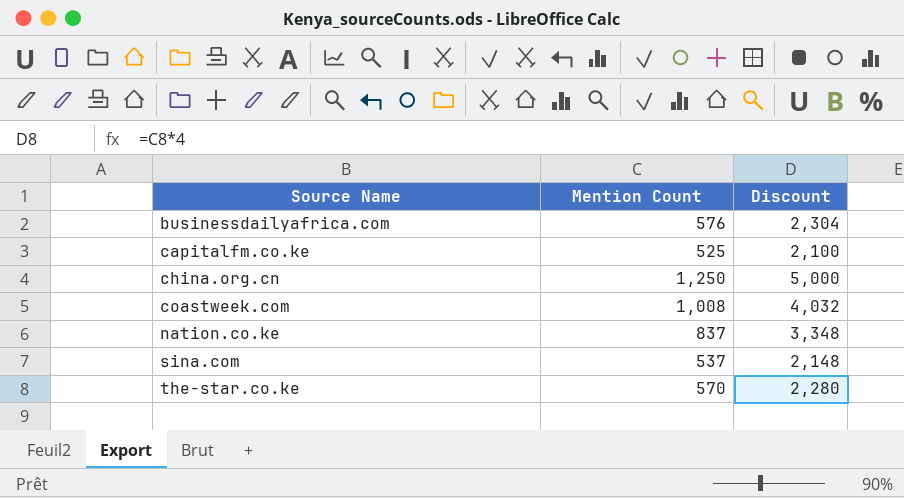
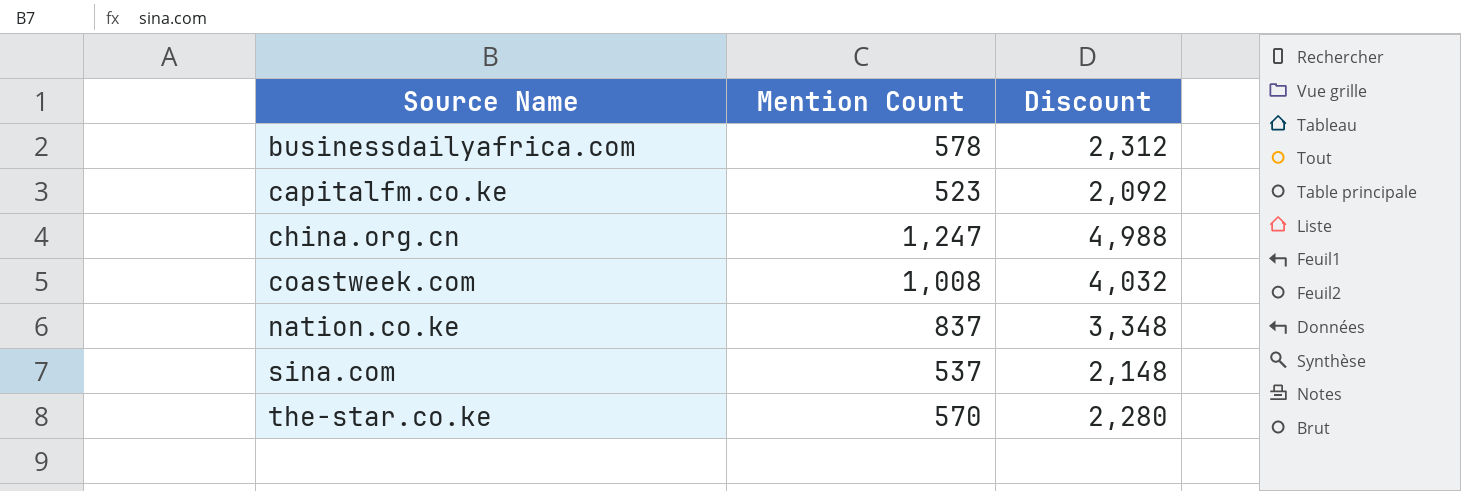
businessdailyafrica.com | Mention Count: 576 -> 578
businessdailyafrica.com | Discount: 2,304 -> 2,312
capitalfm.co.ke | Mention Count: 525 -> 523
capitalfm.co.ke | Discount: 2,100 -> 2,092
china.org.cn | Mention Count: 1,250 -> 1,247
china.org.cn | Discount: 5,000 -> 4,988

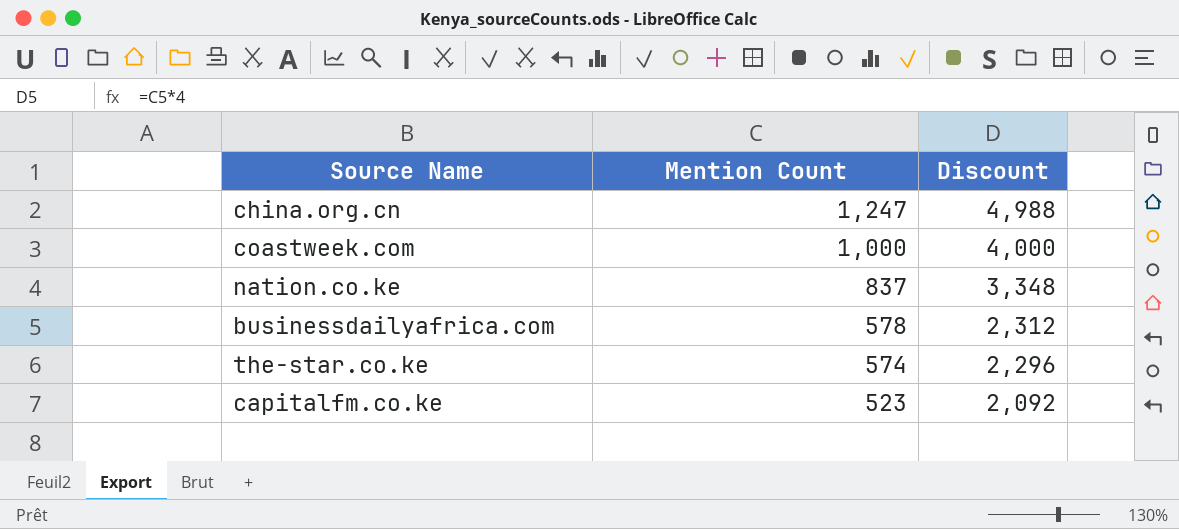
row order: Source Name ascending -> Mention Count descending
row sina.com: 537 | 2,148 -> none
coastweek.com | Mention Count: 1,008 -> 1,000
coastweek.com | Discount: 4,032 -> 4,000
the-star.co.ke | Mention Count: 570 -> 574
the-star.co.ke | Discount: 2,280 -> 2,296

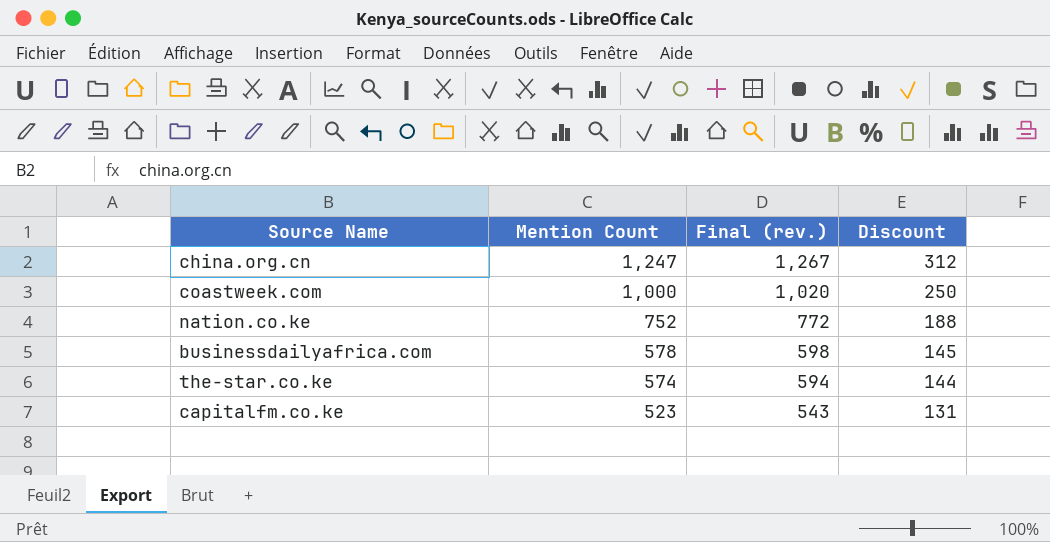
column Final (rev.) | formula: none -> [Mention Count] + 20
column Discount | formula: [Mention Count] * 4 -> [Mention Count] * 0.25
nation.co.ke | Mention Count: 837 -> 752

